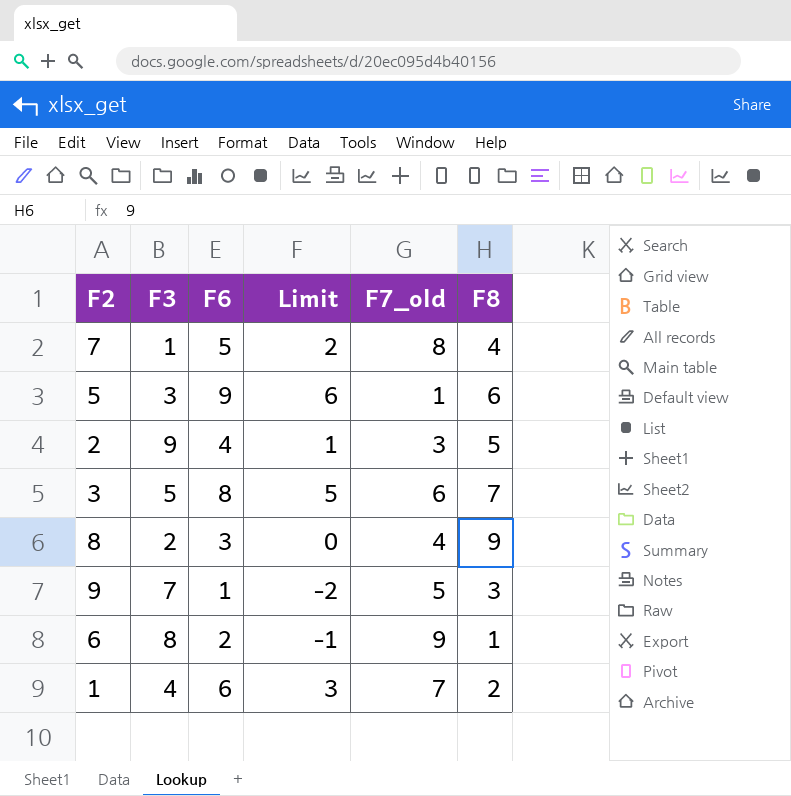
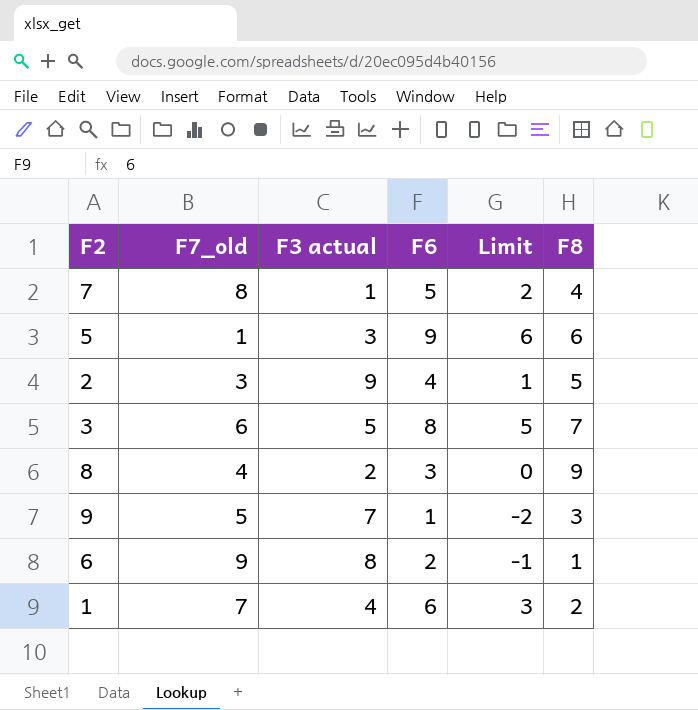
column F7_old | position: 5 -> 2
column name: F3 -> F3 actual

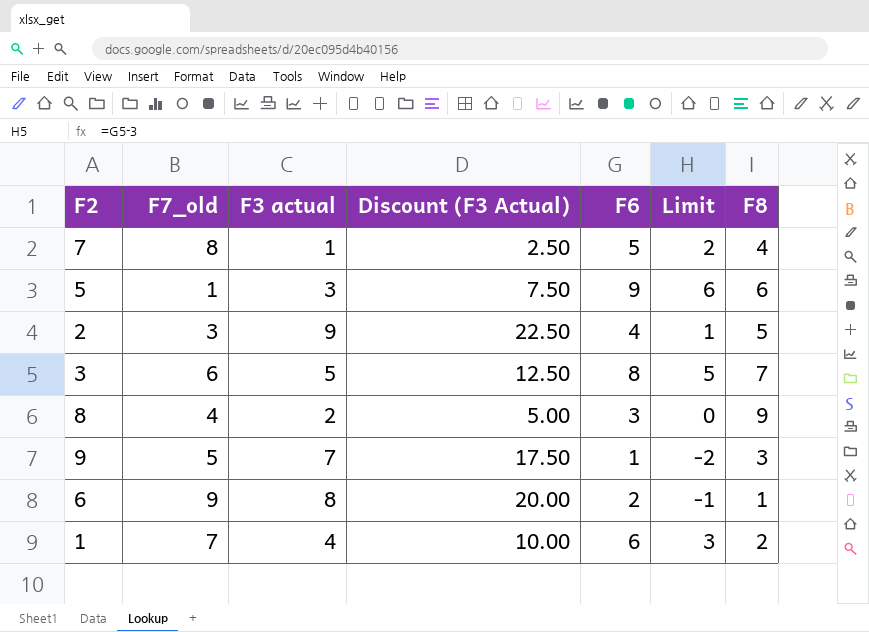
column Discount (F3 Actual) | formula: none -> [F3 actual] * 2.5

